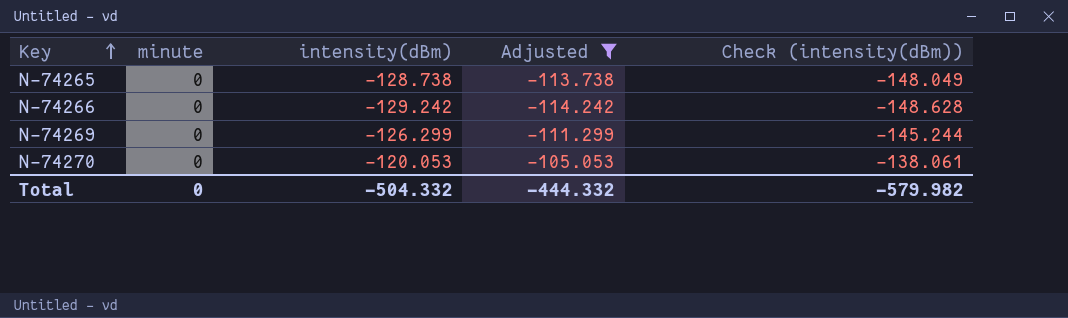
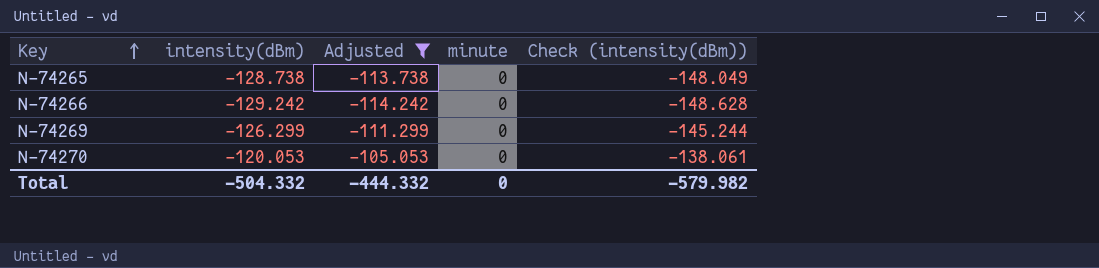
column minute | position: 2 -> 4

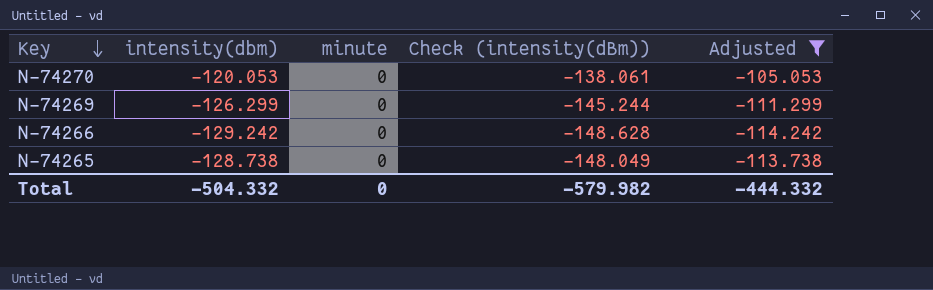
row order: Key ascending -> Key descending
column name: intensity(dBm) -> intensity(dbm)
column Adjusted | position: 3 -> 5

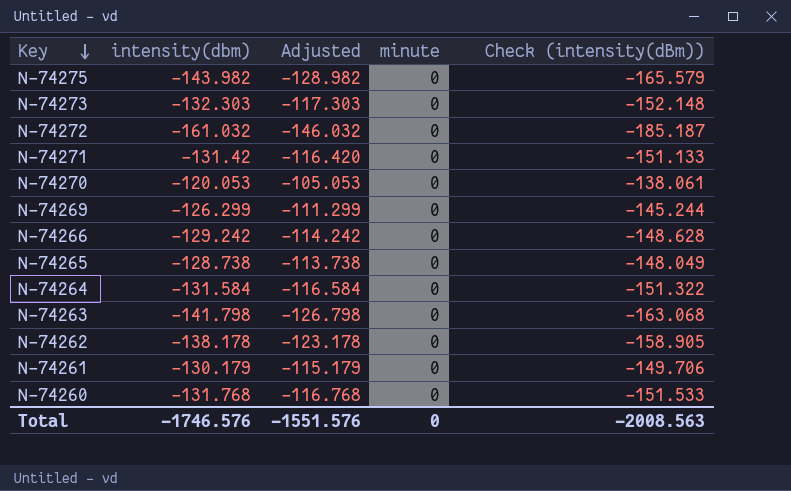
filter: Adjusted >= -114.242 -> none
column Adjusted | position: 5 -> 3
Total | intensity(dbm): -504.332 -> -1746.576
Total | Adjusted: -444.332 -> -1551.576
Total | Check (intensity(dBm)): -579.982 -> -2008.563

